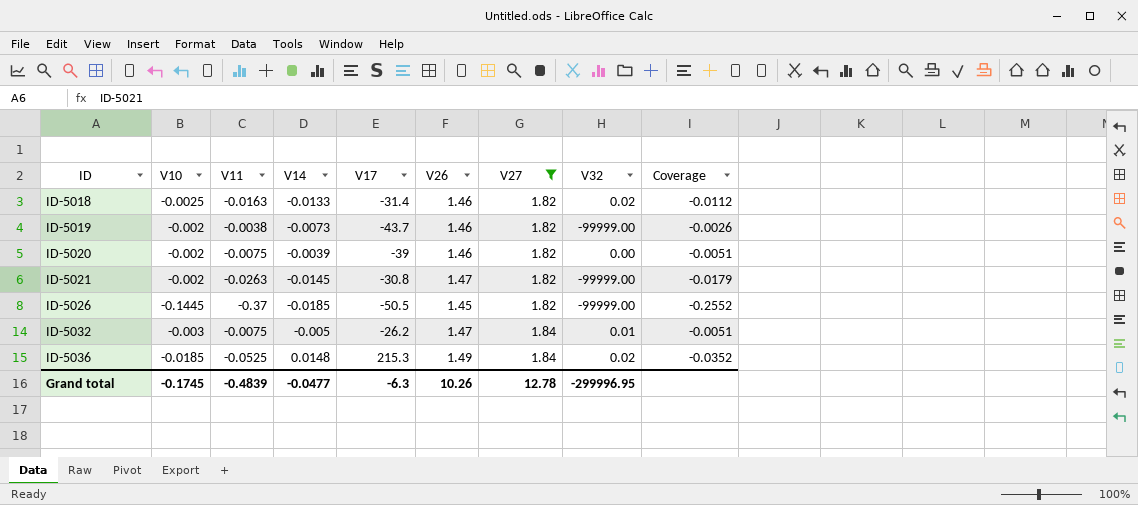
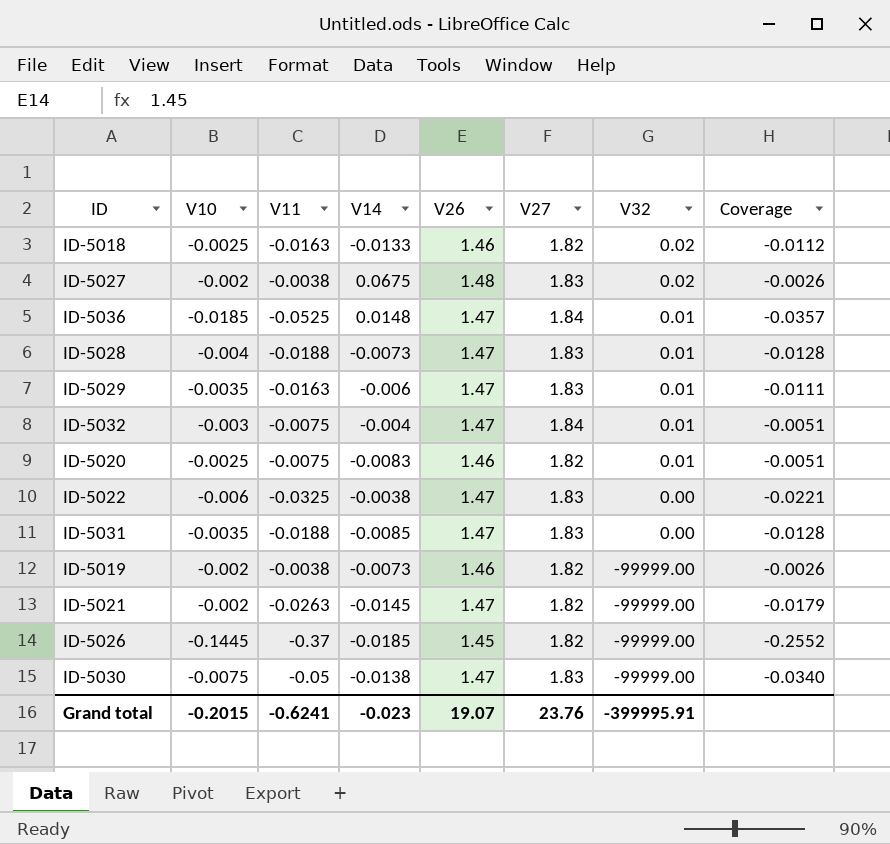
filter: V27 != 1.83 -> none
row order: ID ascending -> V32 descending
column V17 | position: 5 -> none
ID-5036 | V26: 1.49 -> 1.47
ID-5036 | V32: 0.02 -> 0.01
ID-5036 | Coverage: -0.0352 -> -0.0357
ID-5032 | V14: -0.005 -> -0.004
ID-5020 | V10: -0.002 -> -0.0025
ID-5020 | V14: -0.0039 -> -0.0083
ID-5020 | V32: 0.00 -> 0.01
Grand total | V10: -0.1745 -> -0.2015
Grand total | V11: -0.4839 -> -0.6241
Grand total | V14: -0.0477 -> -0.023
Grand total | V26: 10.26 -> 19.07
Grand total | V27: 12.78 -> 23.76
Grand total | V32: -299996.95 -> -399995.91

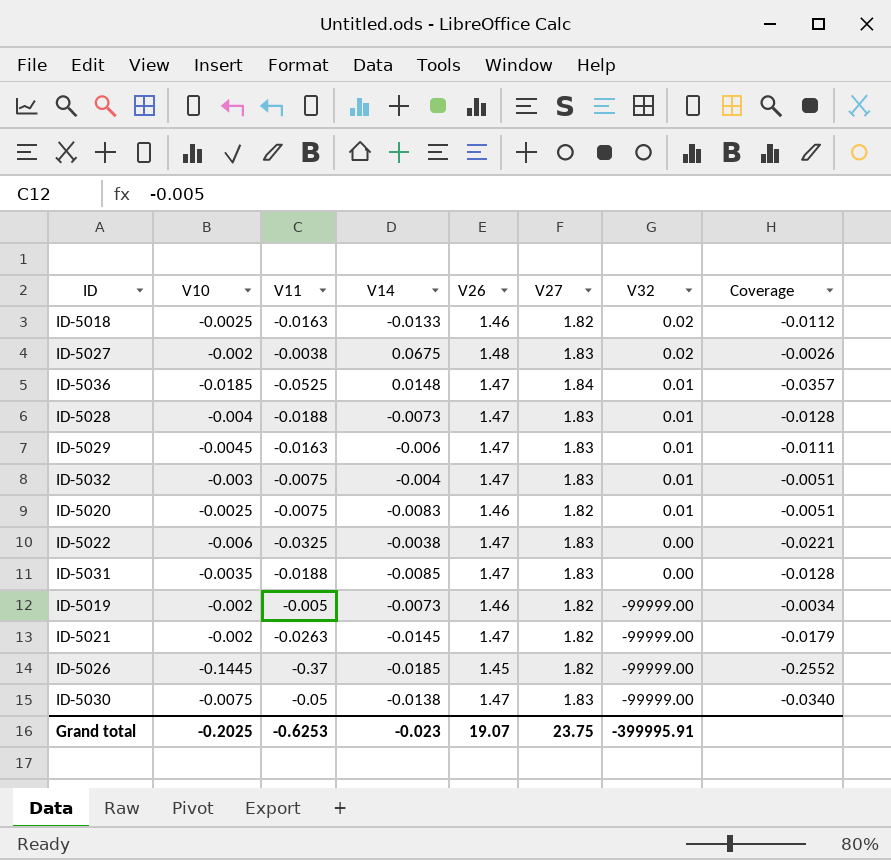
ID-5029 | V10: -0.0035 -> -0.0045
ID-5032 | V27: 1.84 -> 1.83
ID-5019 | V11: -0.0038 -> -0.005
ID-5019 | Coverage: -0.0026 -> -0.0034
Grand total | V10: -0.2015 -> -0.2025
Grand total | V11: -0.6241 -> -0.6253
Grand total | V27: 23.76 -> 23.75

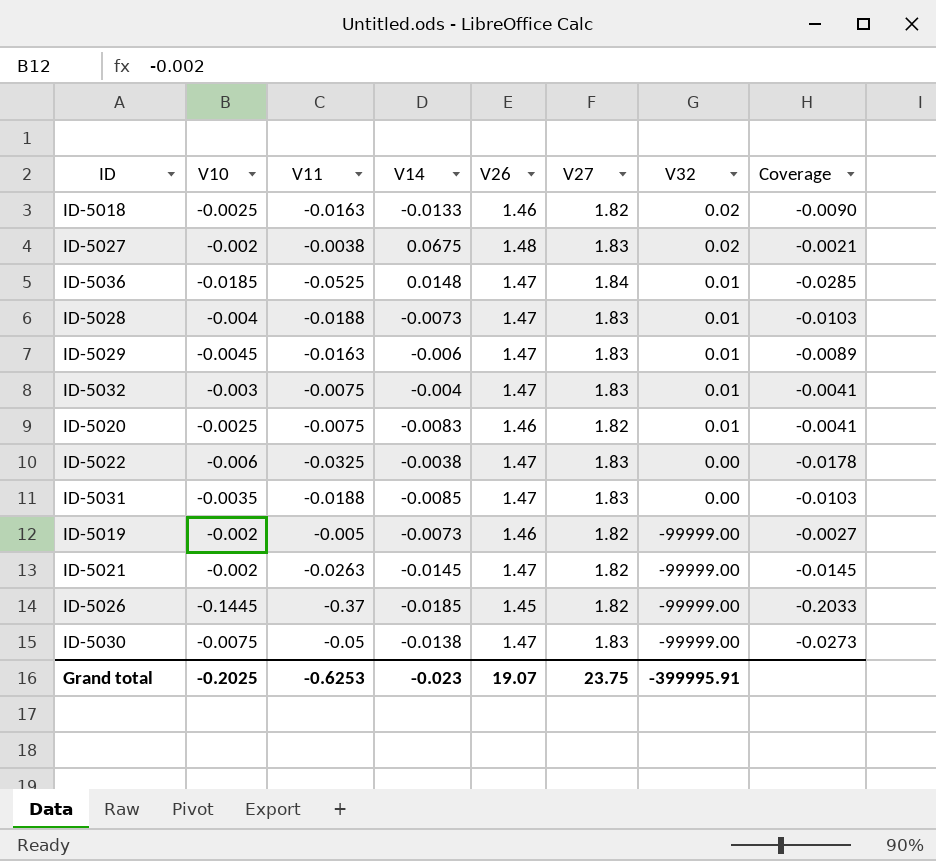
column Coverage | formula: [V11] / [V26] -> [V11] / [V27]

